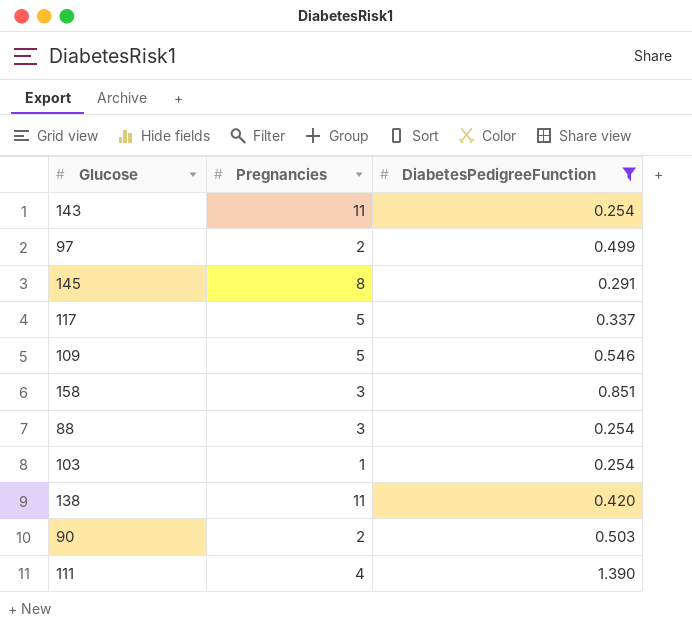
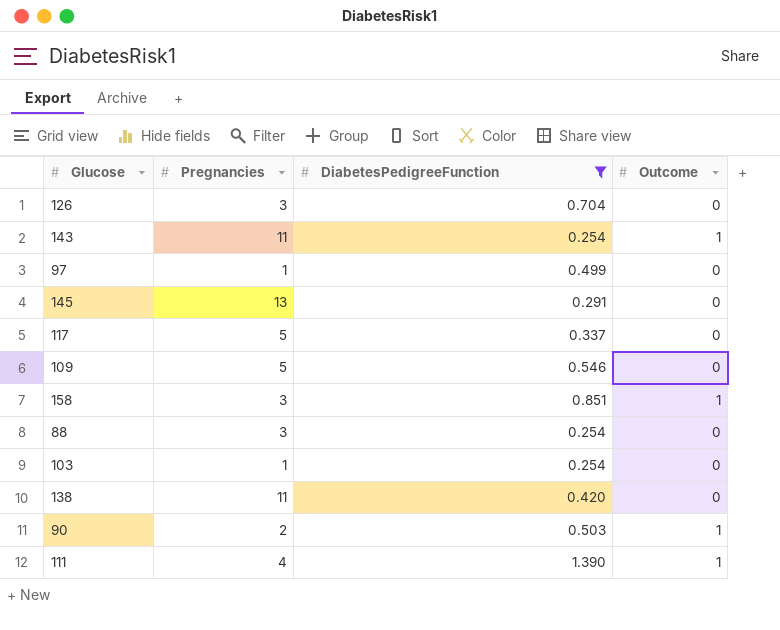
column Outcome | position: none -> 4
row 126: none -> 3 | 0.704 | 0
97 | Pregnancies: 2 -> 1
145 | Pregnancies: 8 -> 13

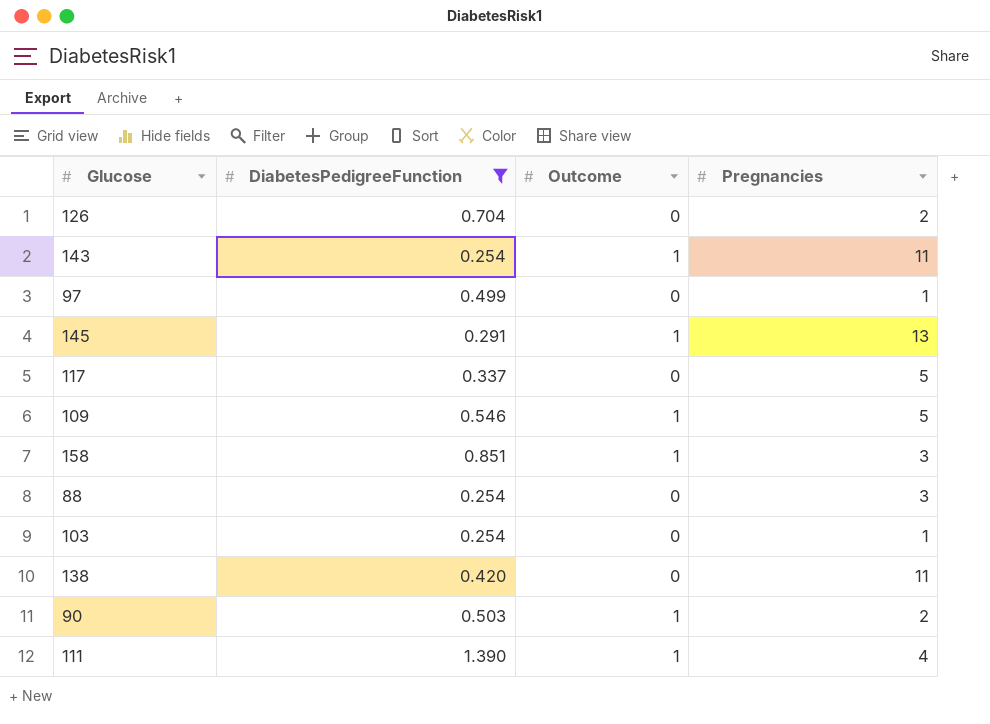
column Pregnancies | position: 2 -> 4
126 | Pregnancies: 3 -> 2
145 | Outcome: 0 -> 1
109 | Outcome: 0 -> 1

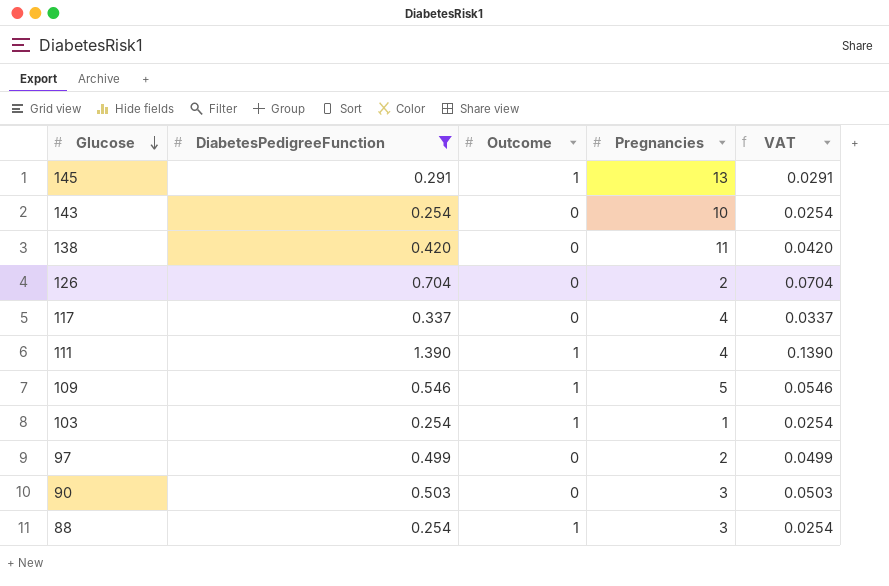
row order: none -> Glucose descending
column VAT | formula: none -> [DiabetesPedigreeFunction] * 0.1
row 158: 0.851 | 1 | 3 -> none
143 | Outcome: 1 -> 0
143 | Pregnancies: 11 -> 10
117 | Pregnancies: 5 -> 4
103 | Outcome: 0 -> 1
97 | Pregnancies: 1 -> 2
90 | Outcome: 1 -> 0
90 | Pregnancies: 2 -> 3
88 | Outcome: 0 -> 1

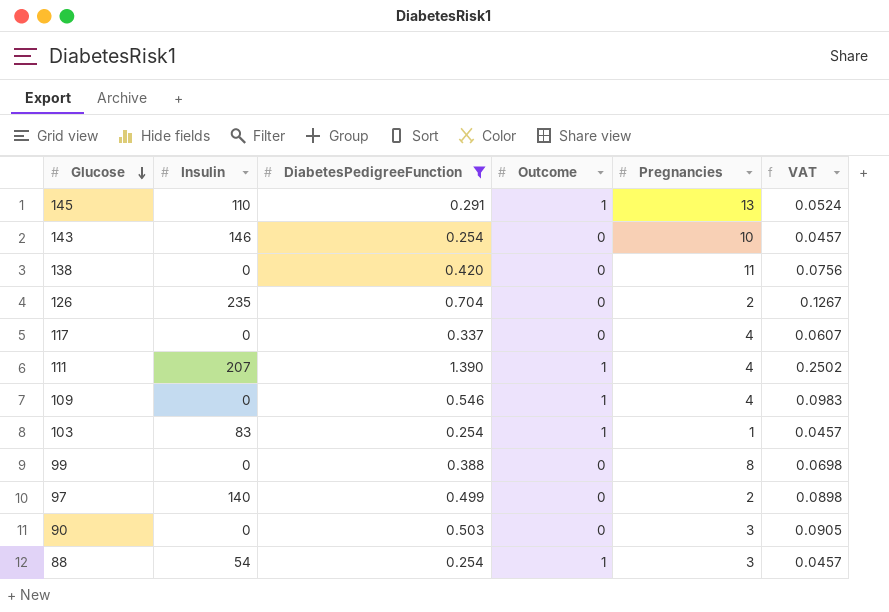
column Insulin | position: none -> 2
column VAT | formula: [DiabetesPedigreeFunction] * 0.1 -> [DiabetesPedigreeFunction] * 0.18
109 | Pregnancies: 5 -> 4
row 99: none -> 0 | 0.388 | 0 | 8 | 0.0698

